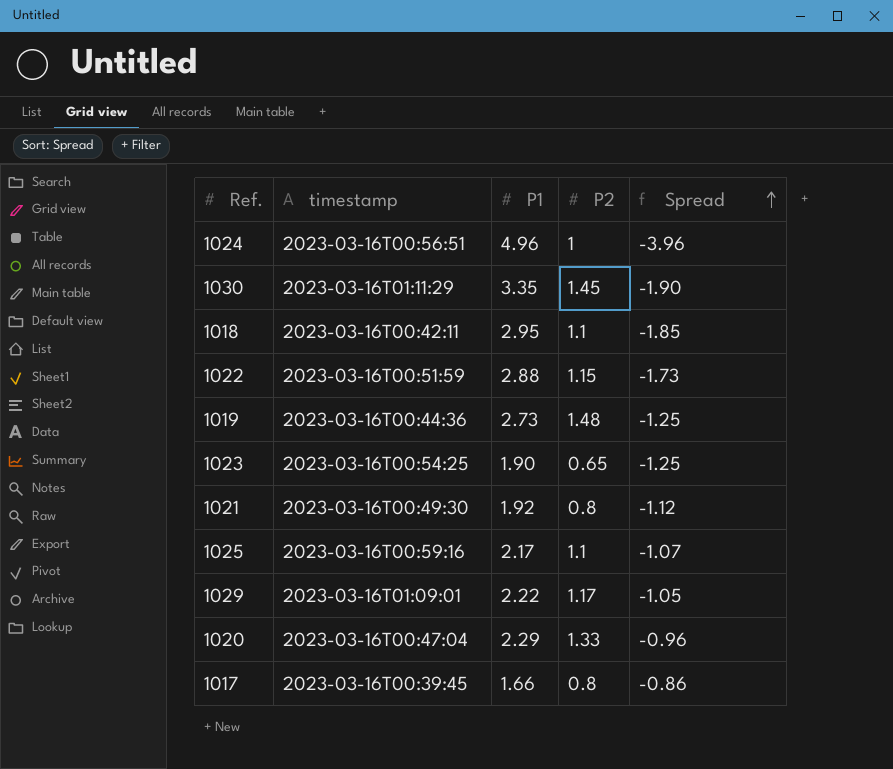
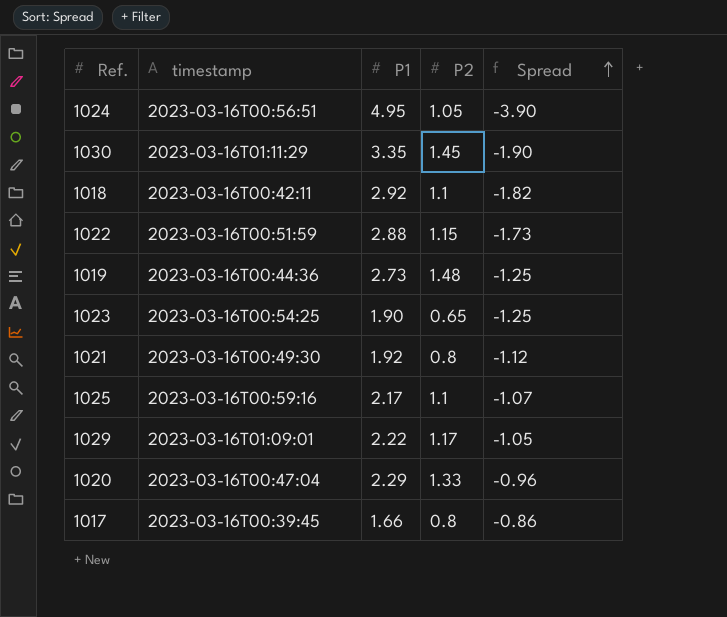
1024 | P1: 4.96 -> 4.95
1024 | P2: 1 -> 1.05
1024 | Spread: -3.96 -> -3.90
1018 | P1: 2.95 -> 2.92
1018 | Spread: -1.85 -> -1.82

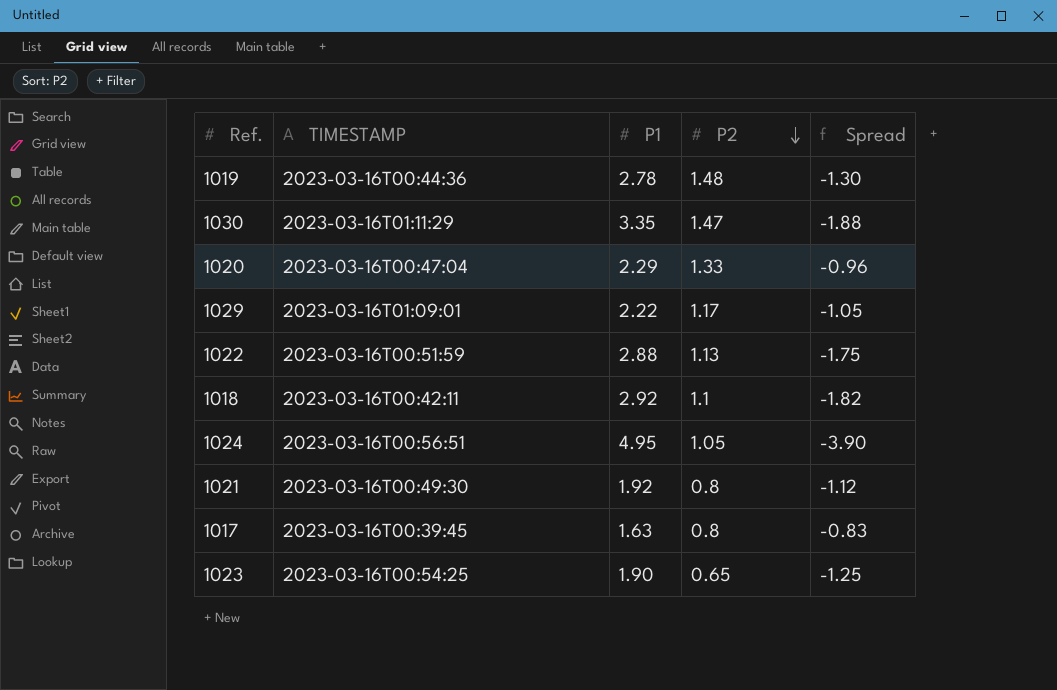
row order: Spread ascending -> P2 descending
column name: timestamp -> TIMESTAMP
row 1025: 2023-03-16T00:59:16 | 2.17 | 1.1 | -1.07 -> none
1019 | P1: 2.73 -> 2.78
1019 | Spread: -1.25 -> -1.30
1030 | P2: 1.45 -> 1.47
1030 | Spread: -1.90 -> -1.88
1022 | P2: 1.15 -> 1.13
1022 | Spread: -1.73 -> -1.75
1017 | P1: 1.66 -> 1.63
1017 | Spread: -0.86 -> -0.83

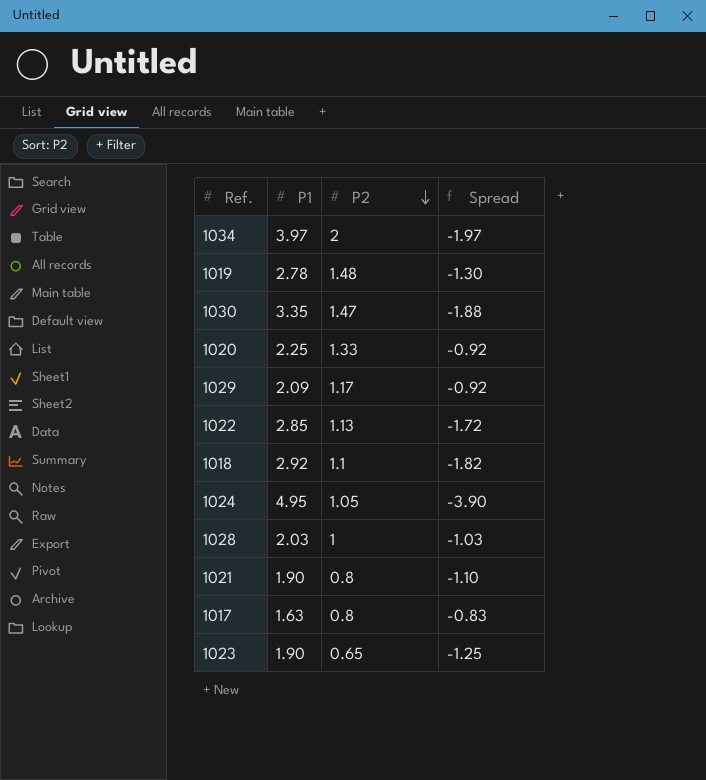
column TIMESTAMP | position: 2 -> none
row 1034: none -> 3.97 | 2 | -1.97
1020 | P1: 2.29 -> 2.25
1020 | Spread: -0.96 -> -0.92
1029 | P1: 2.22 -> 2.09
1029 | Spread: -1.05 -> -0.92
1022 | P1: 2.88 -> 2.85
1022 | Spread: -1.75 -> -1.72
row 1028: none -> 2.03 | 1 | -1.03
1021 | P1: 1.92 -> 1.90
1021 | Spread: -1.12 -> -1.10

